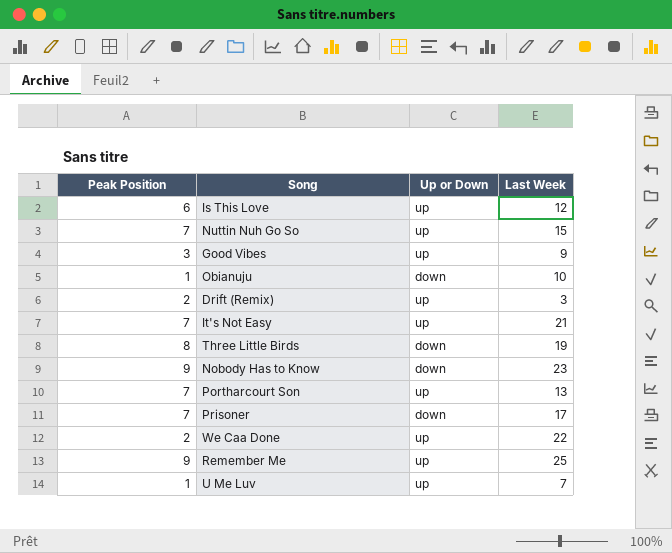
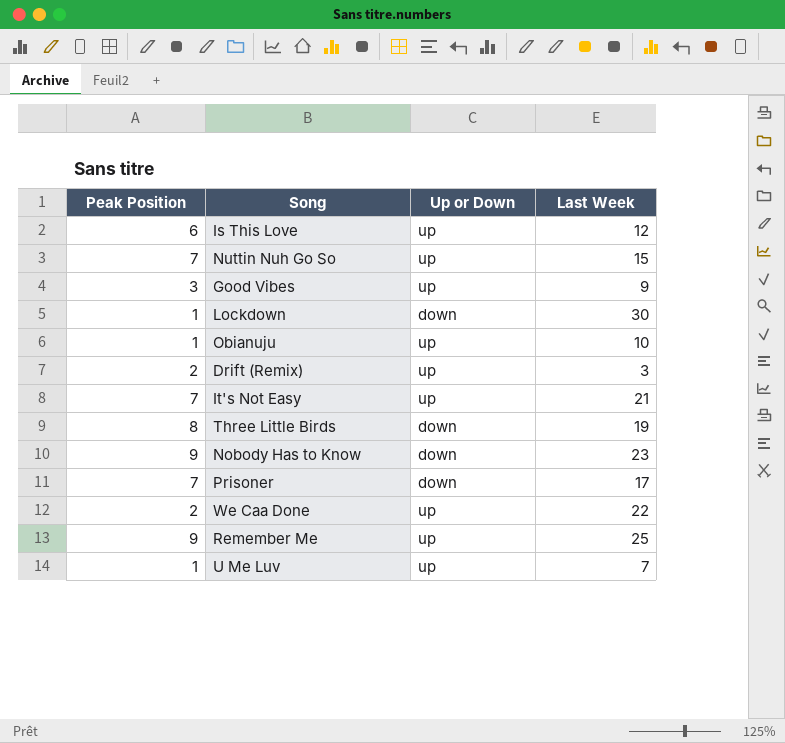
row Portharcourt Son: 7 | up | 13 -> none
row Lockdown: none -> 1 | down | 30
Obianuju | Up or Down: down -> up

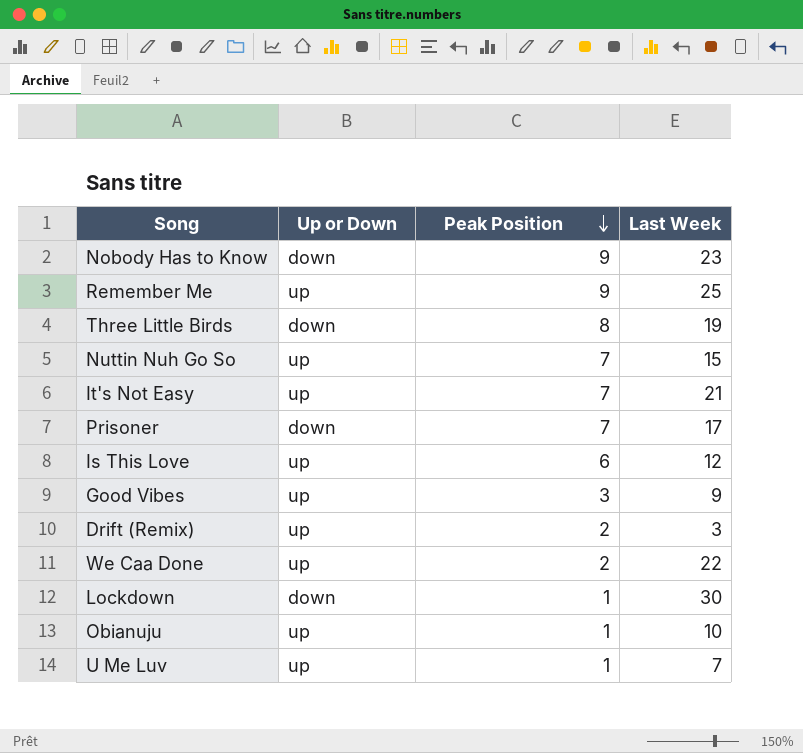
row order: none -> Peak Position descending
column Peak Position | position: 1 -> 3

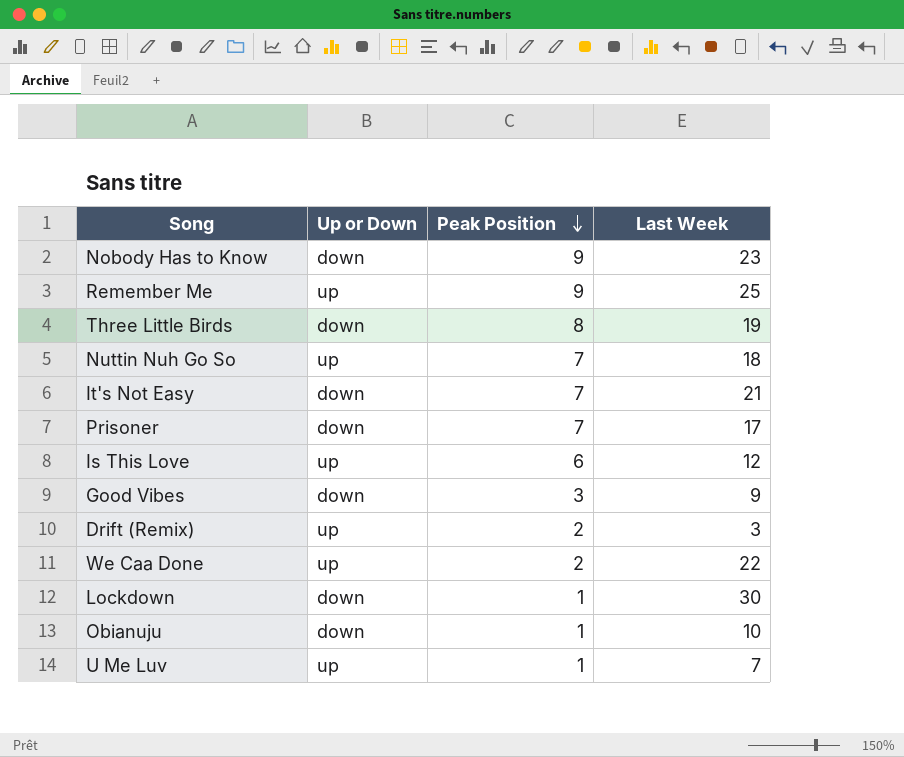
Nuttin Nuh Go So | Last Week: 15 -> 18
It's Not Easy | Up or Down: up -> down
Good Vibes | Up or Down: up -> down
Obianuju | Up or Down: up -> down

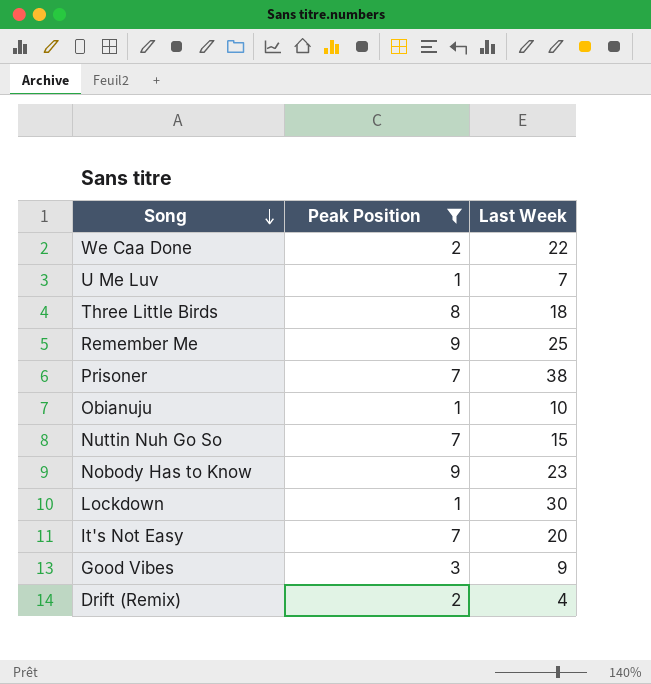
filter: none -> Peak Position != 6
row order: Peak Position descending -> Song descending
column Up or Down | position: 2 -> none
Three Little Birds | Last Week: 19 -> 18
Prisoner | Last Week: 17 -> 38
Nuttin Nuh Go So | Last Week: 18 -> 15
It's Not Easy | Last Week: 21 -> 20
Drift (Remix) | Last Week: 3 -> 4

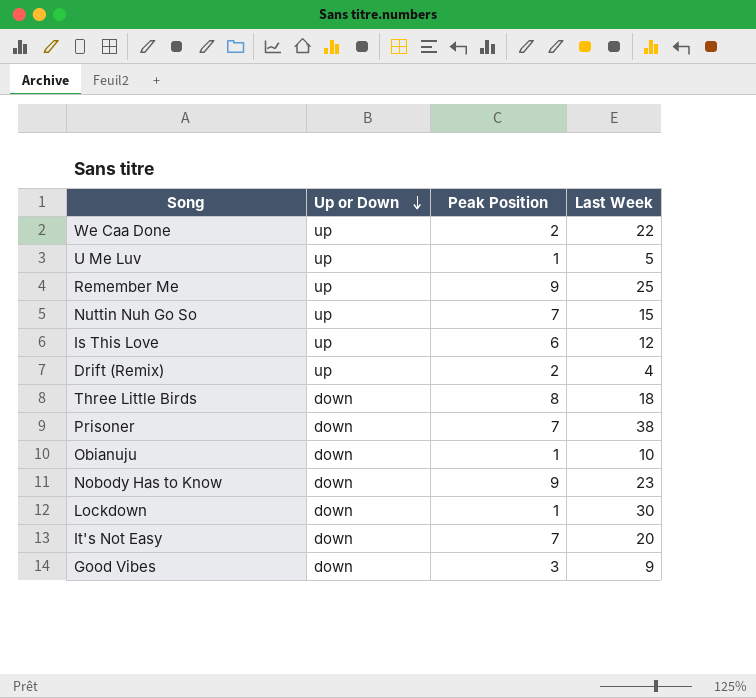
filter: Peak Position != 6 -> none
row order: Song descending -> Up or Down descending
column Up or Down | position: none -> 2
U Me Luv | Last Week: 7 -> 5

